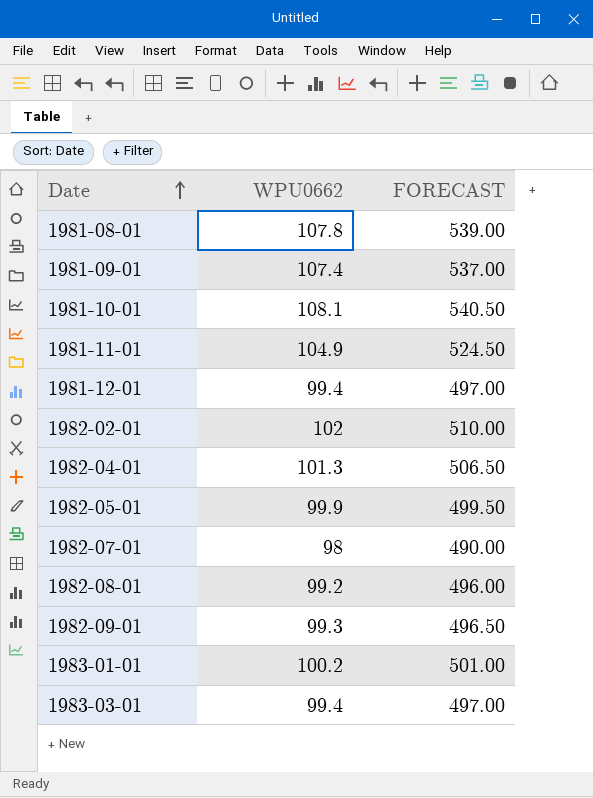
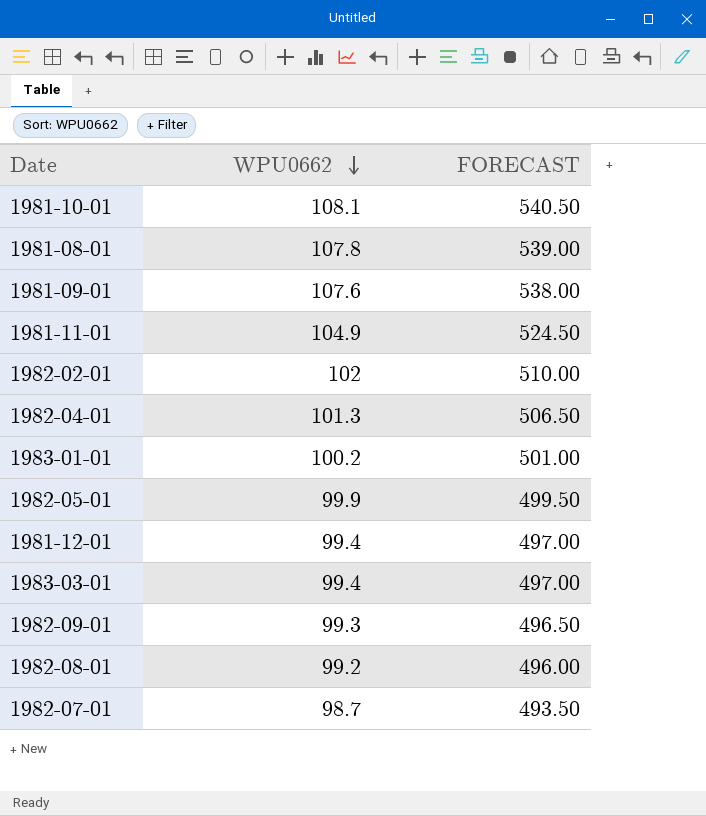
row order: Date ascending -> WPU0662 descending
1981-09-01 | WPU0662: 107.4 -> 107.6
1981-09-01 | FORECAST: 537.00 -> 538.00
1982-07-01 | WPU0662: 98 -> 98.7
1982-07-01 | FORECAST: 490.00 -> 493.50

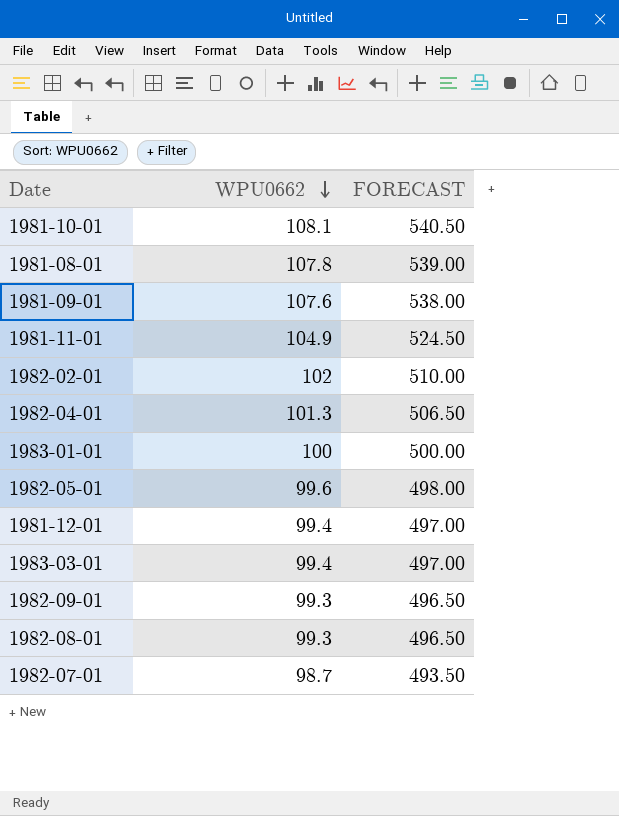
1983-01-01 | WPU0662: 100.2 -> 100
1983-01-01 | FORECAST: 501.00 -> 500.00
1982-05-01 | WPU0662: 99.9 -> 99.6
1982-05-01 | FORECAST: 499.50 -> 498.00
1982-08-01 | WPU0662: 99.2 -> 99.3
1982-08-01 | FORECAST: 496.00 -> 496.50

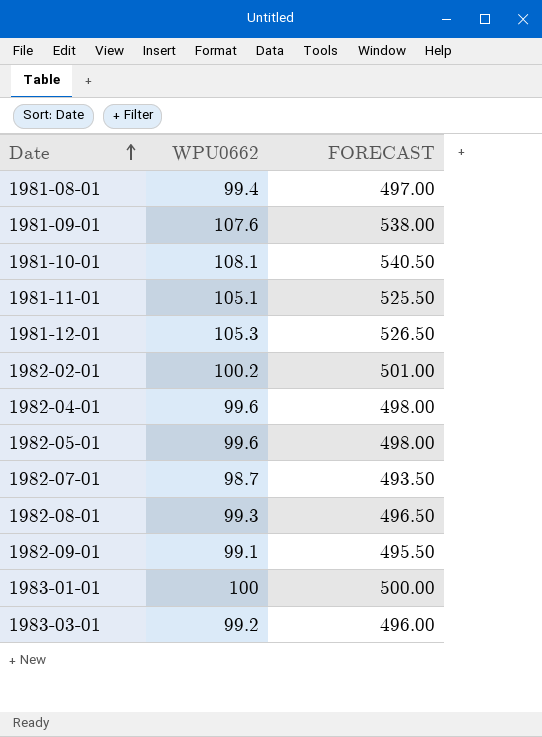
row order: WPU0662 descending -> Date ascending
1981-08-01 | WPU0662: 107.8 -> 99.4
1981-08-01 | FORECAST: 539.00 -> 497.00
1981-11-01 | WPU0662: 104.9 -> 105.1
1981-11-01 | FORECAST: 524.50 -> 525.50
1981-12-01 | WPU0662: 99.4 -> 105.3
1981-12-01 | FORECAST: 497.00 -> 526.50
1982-02-01 | WPU0662: 102 -> 100.2
1982-02-01 | FORECAST: 510.00 -> 501.00
1982-04-01 | WPU0662: 101.3 -> 99.6
1982-04-01 | FORECAST: 506.50 -> 498.00
1982-09-01 | WPU0662: 99.3 -> 99.1
1982-09-01 | FORECAST: 496.50 -> 495.50
1983-03-01 | WPU0662: 99.4 -> 99.2
1983-03-01 | FORECAST: 497.00 -> 496.00

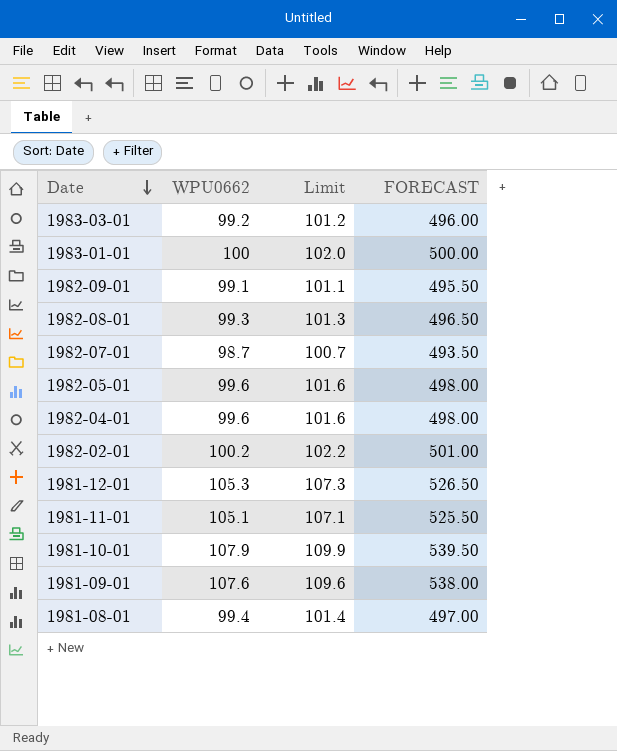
row order: Date ascending -> Date descending
column Limit | formula: none -> [WPU0662] + 2
1981-10-01 | WPU0662: 108.1 -> 107.9
1981-10-01 | FORECAST: 540.50 -> 539.50

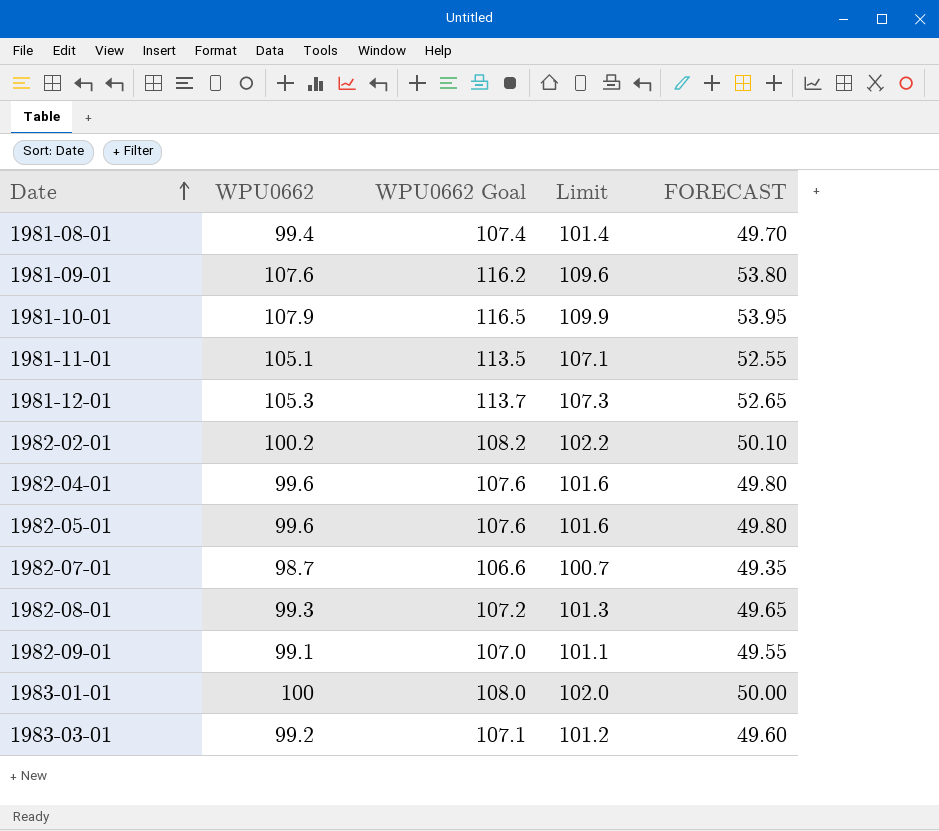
row order: Date descending -> Date ascending
column WPU0662 Goal | formula: none -> [WPU0662] * 1.08
column FORECAST | formula: [WPU0662] * 5 -> [WPU0662] * 0.5

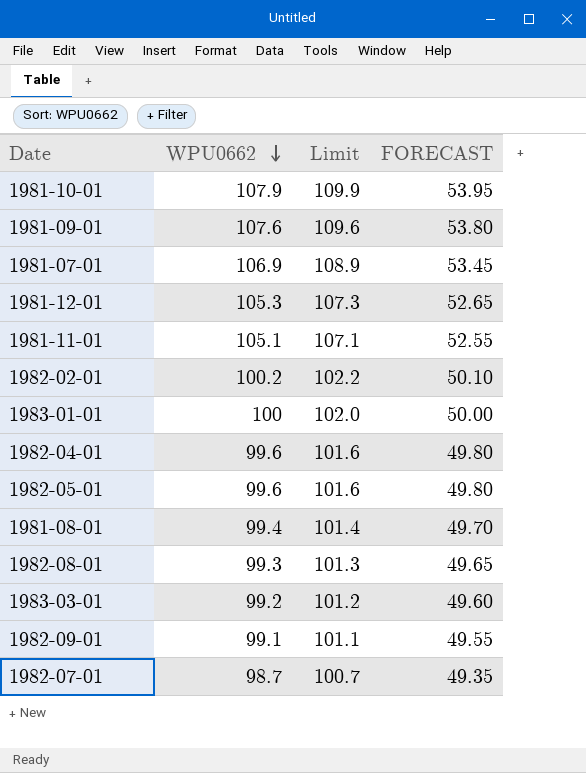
row order: Date ascending -> WPU0662 descending
column WPU0662 Goal | formula: [WPU0662] * 1.08 -> none
row 1981-07-01: none -> 106.9 | 108.9 | 53.45

